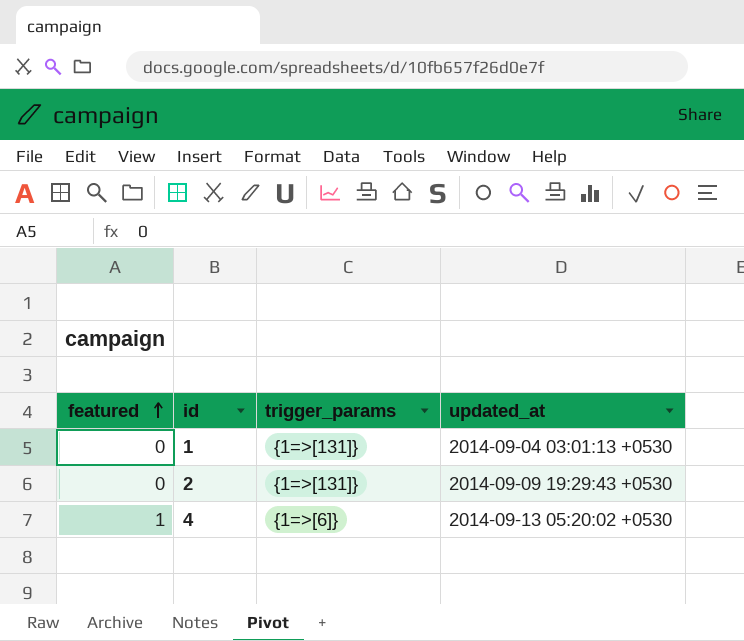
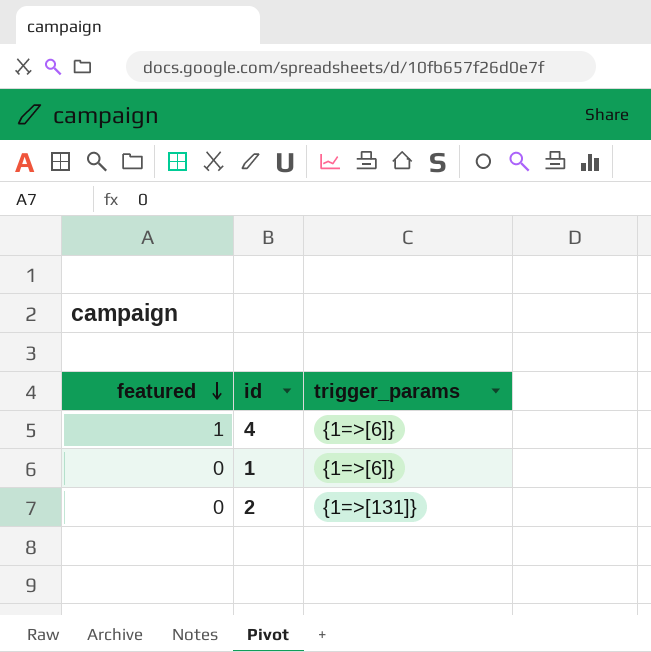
row order: featured ascending -> featured descending
column updated_at | position: 4 -> none
1 | trigger_params: {1=>[131]} -> {1=>[6]}

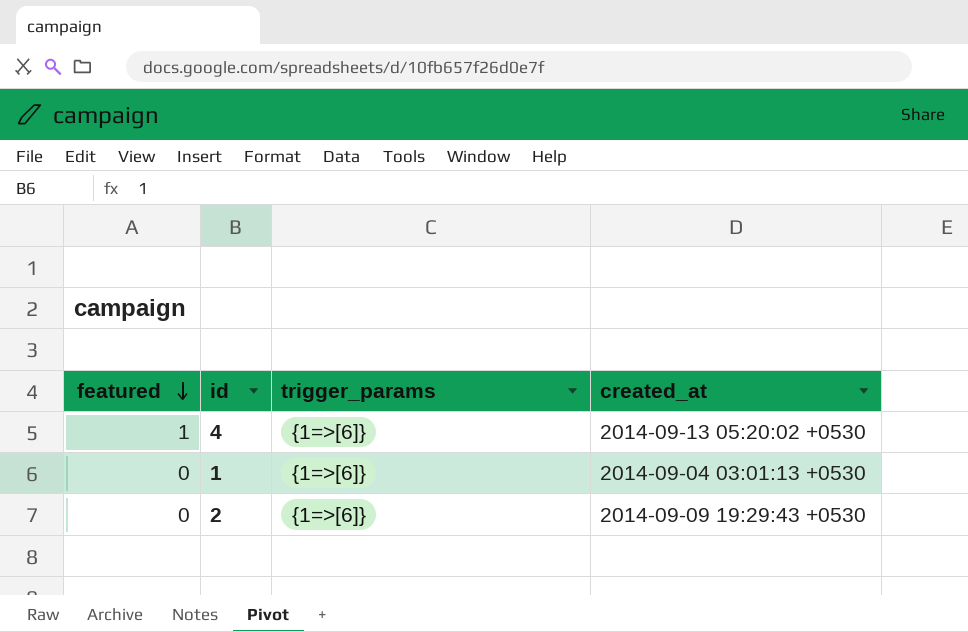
column created_at | position: none -> 4
2 | trigger_params: {1=>[131]} -> {1=>[6]}

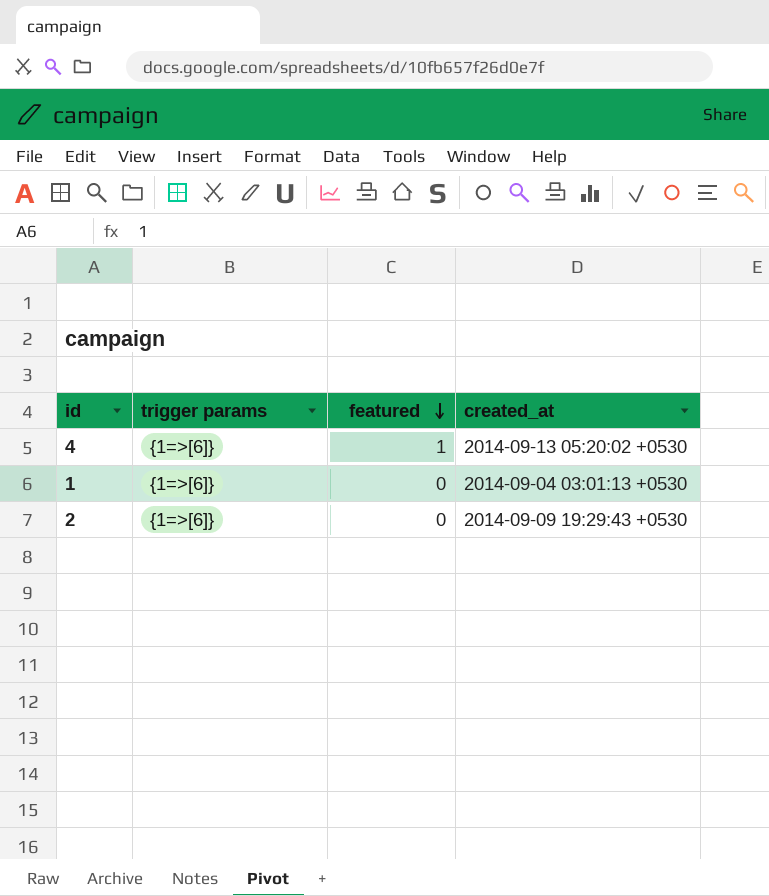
column name: trigger_params -> trigger params
column featured | position: 1 -> 3

